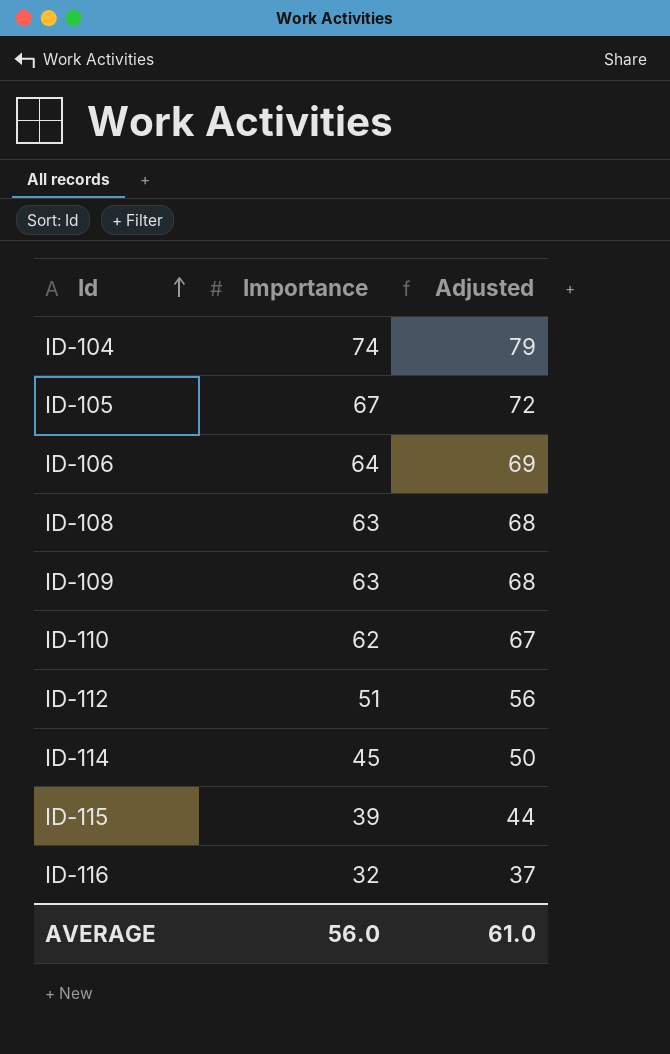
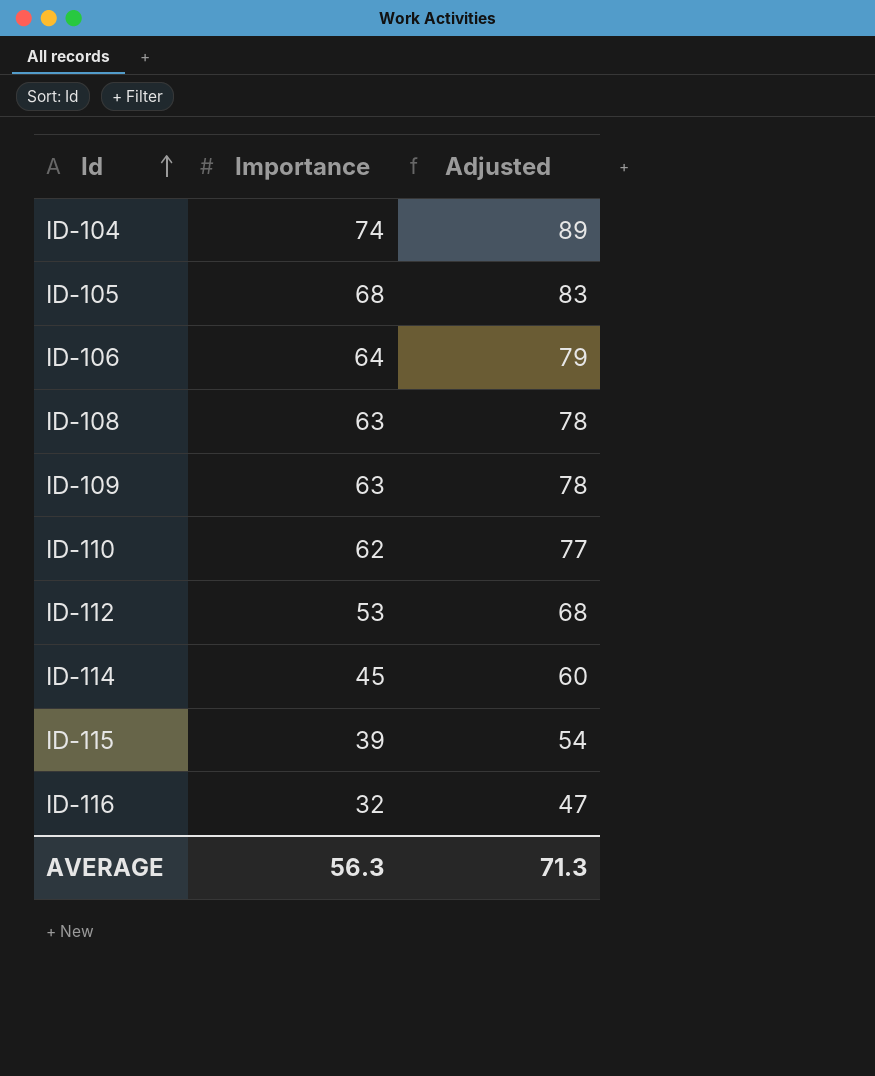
column Adjusted | formula: [Importance] + 5 -> [Importance] + 15
ID-105 | Importance: 67 -> 68
ID-112 | Importance: 51 -> 53
AVERAGE | Importance: 56.0 -> 56.3
AVERAGE | Adjusted: 61.0 -> 71.3

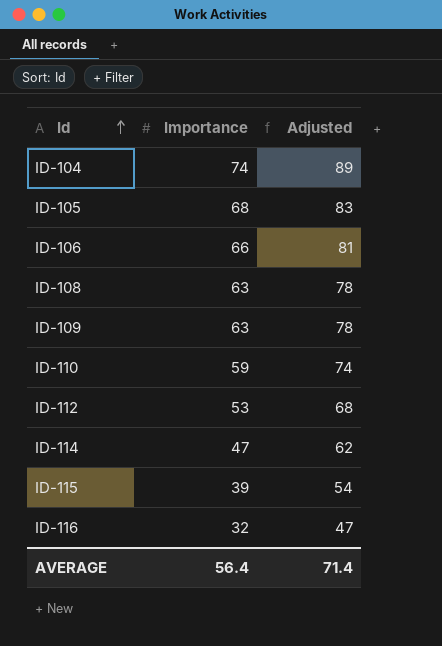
ID-106 | Importance: 64 -> 66
ID-106 | Adjusted: 79 -> 81
ID-110 | Importance: 62 -> 59
ID-110 | Adjusted: 77 -> 74
ID-114 | Importance: 45 -> 47
ID-114 | Adjusted: 60 -> 62
AVERAGE | Importance: 56.3 -> 56.4
AVERAGE | Adjusted: 71.3 -> 71.4

